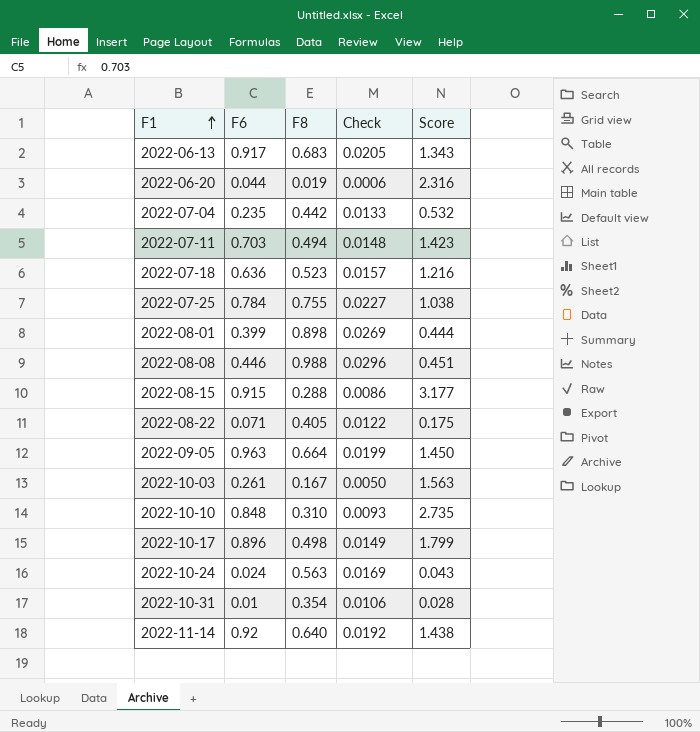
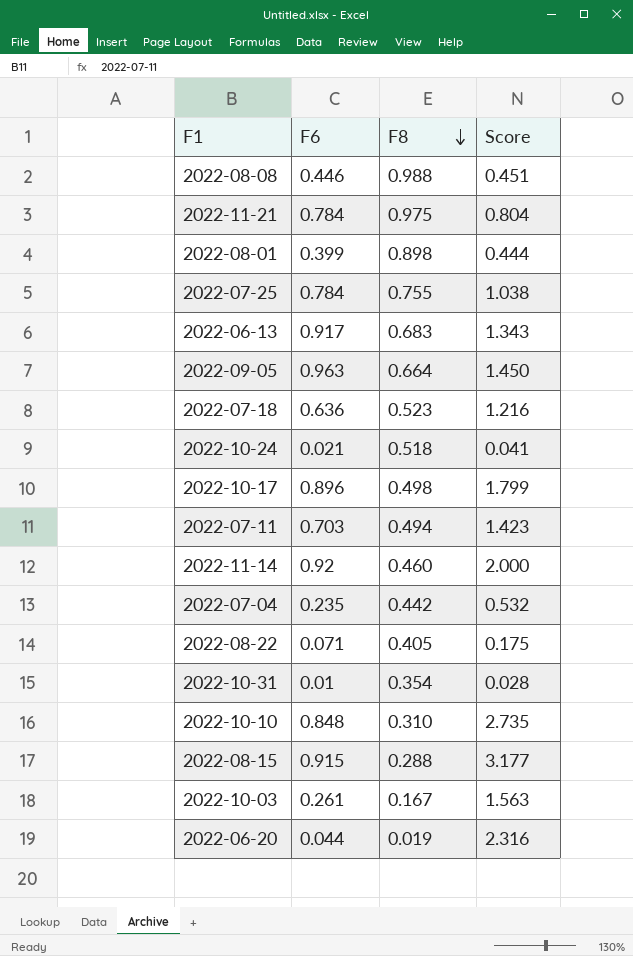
row order: F1 ascending -> F8 descending
column Check | formula: [F8] * 0.03 -> none
row 2022-11-21: none -> 0.784 | 0.975 | 0.804
2022-10-24 | F6: 0.024 -> 0.021
2022-10-24 | F8: 0.563 -> 0.518
2022-10-24 | Score: 0.043 -> 0.041
2022-11-14 | F8: 0.640 -> 0.460
2022-11-14 | Score: 1.438 -> 2.000

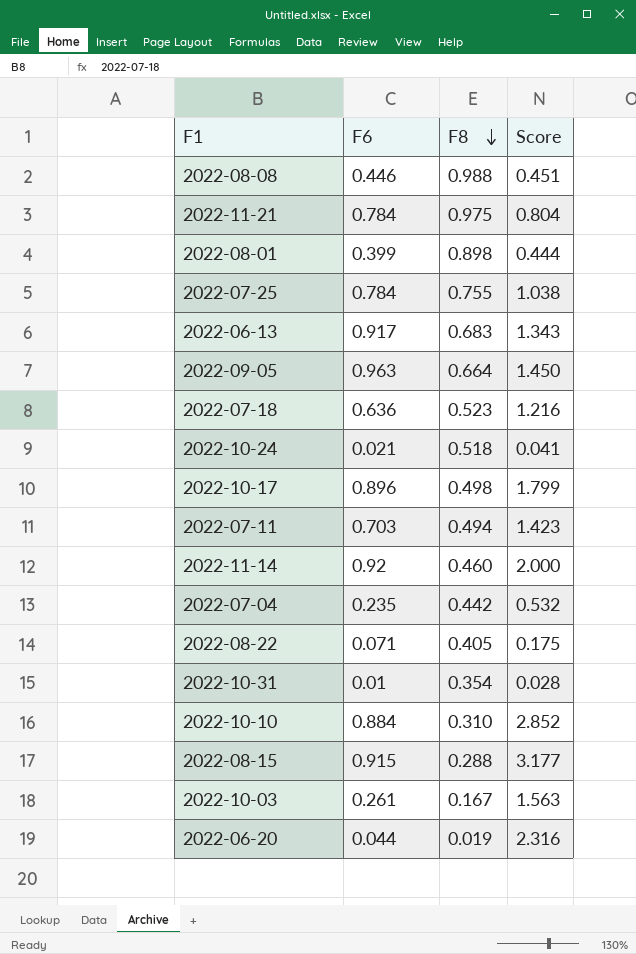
2022-10-10 | F6: 0.848 -> 0.884
2022-10-10 | Score: 2.735 -> 2.852

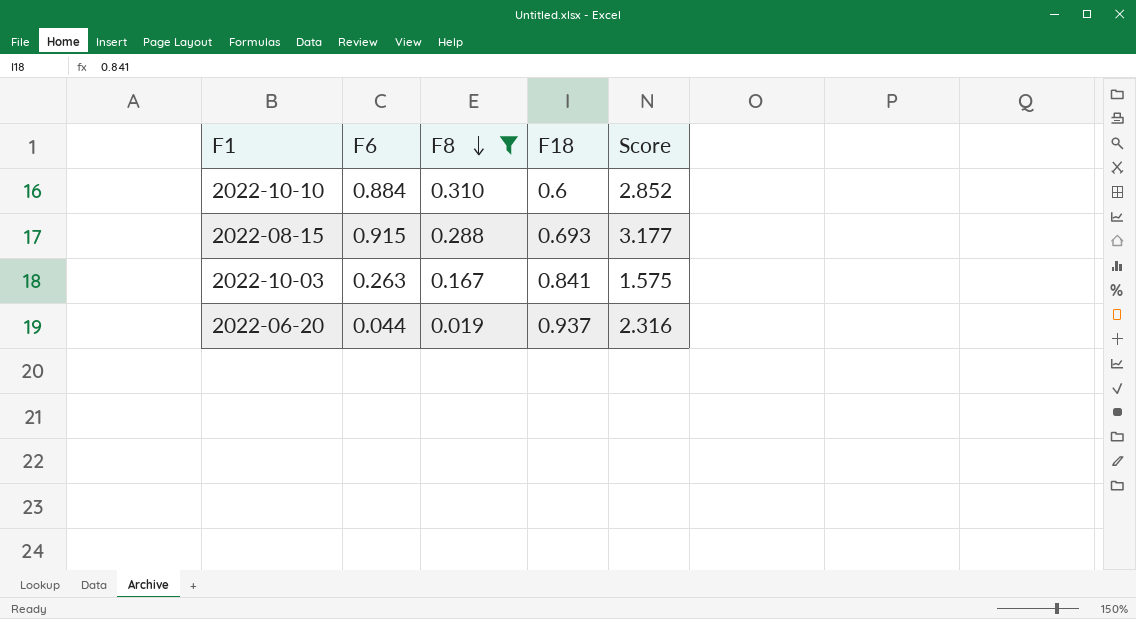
filter: none -> F8 <= 0.310
column F18 | position: none -> 4
2022-10-03 | F6: 0.261 -> 0.263
2022-10-03 | Score: 1.563 -> 1.575

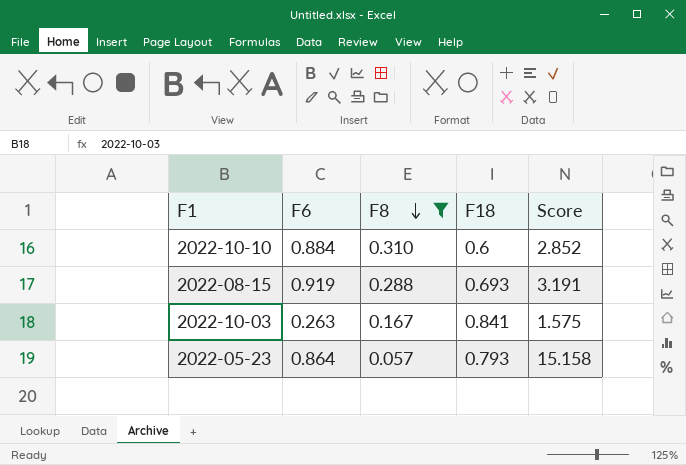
row 2022-06-20: 0.044 | 0.019 | 0.937 | 2.316 -> none
2022-08-15 | F6: 0.915 -> 0.919
2022-08-15 | Score: 3.177 -> 3.191
row 2022-05-23: none -> 0.864 | 0.057 | 0.793 | 15.158

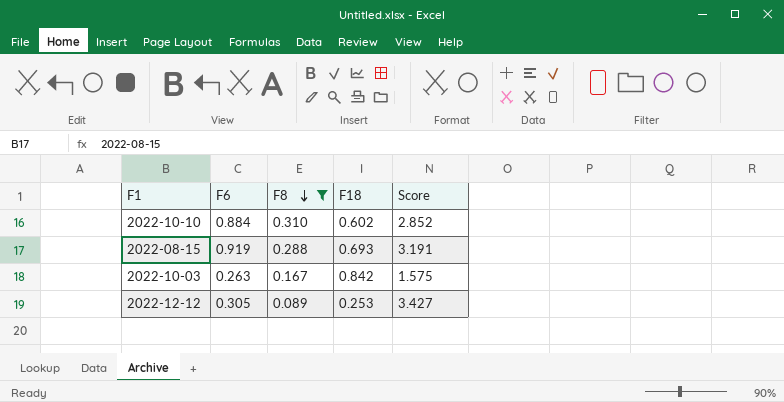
row 2022-05-23: 0.864 | 0.057 | 0.793 | 15.158 -> none
2022-10-10 | F18: 0.6 -> 0.602
2022-10-03 | F18: 0.841 -> 0.842
row 2022-12-12: none -> 0.305 | 0.089 | 0.253 | 3.427

